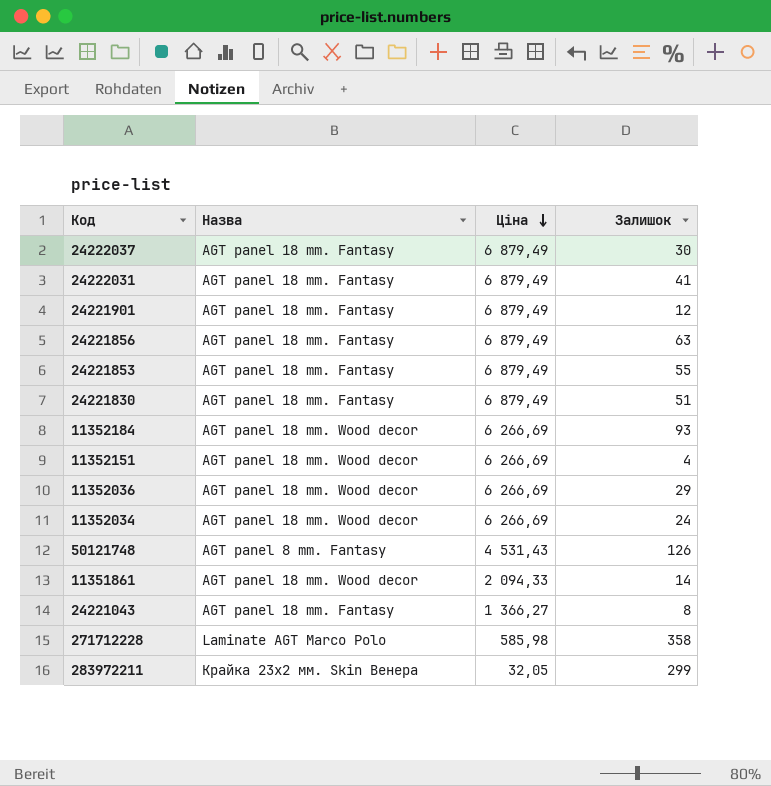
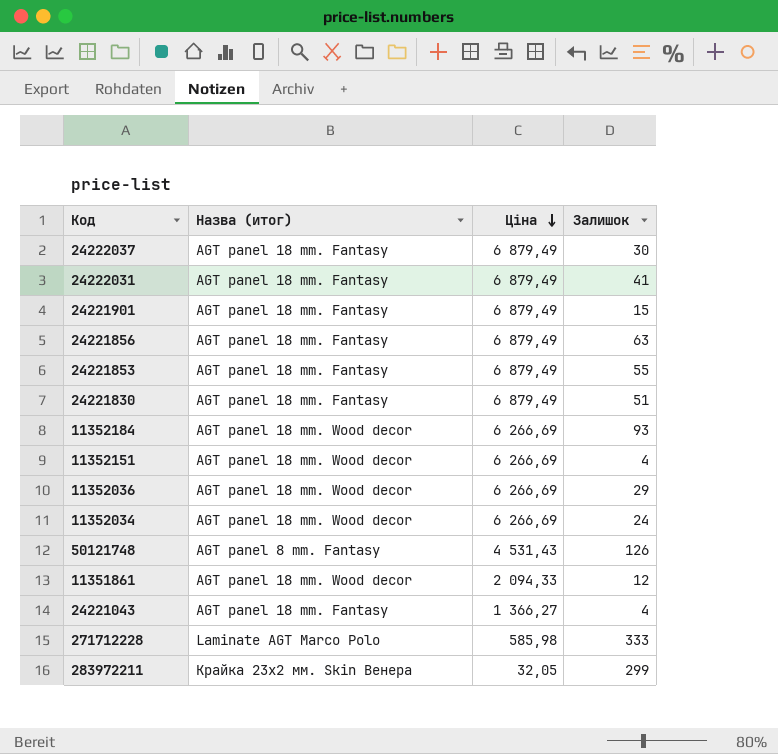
column name: Назва -> Назва (итог)
24221901 | Залишок: 12 -> 15
11351861 | Залишок: 14 -> 12
24221043 | Залишок: 8 -> 4
271712228 | Залишок: 358 -> 333

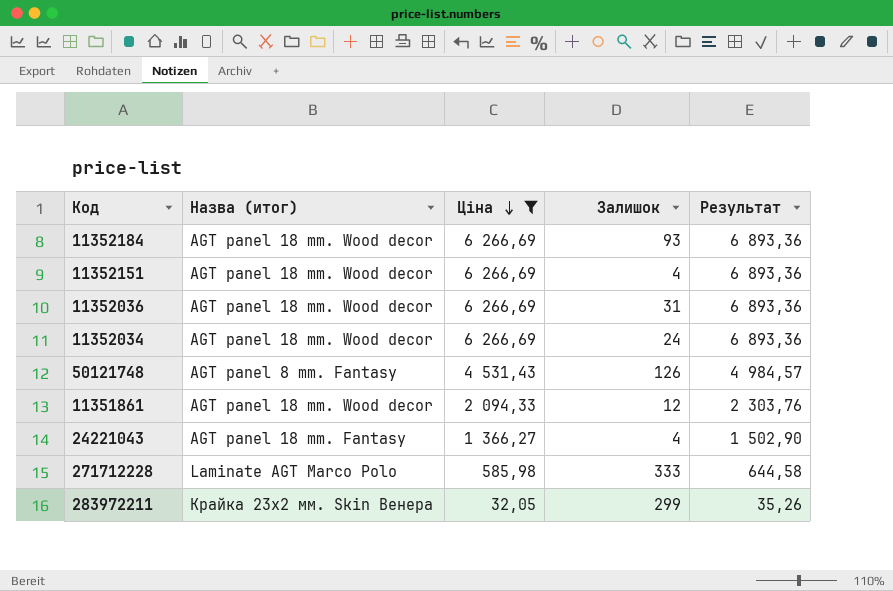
filter: none -> Ціна != 6 879,49
column Результат | formula: none -> [Ціна] * 1,1
11352036 | Залишок: 29 -> 31

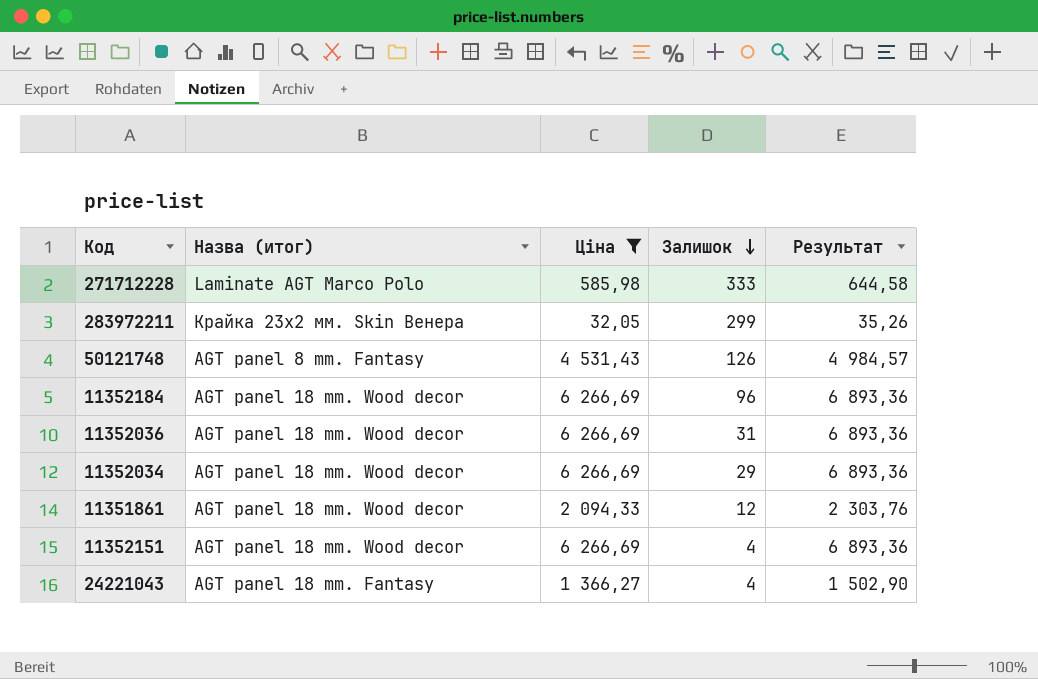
row order: Ціна descending -> Залишок descending
11352184 | Залишок: 93 -> 96
11352034 | Залишок: 24 -> 29

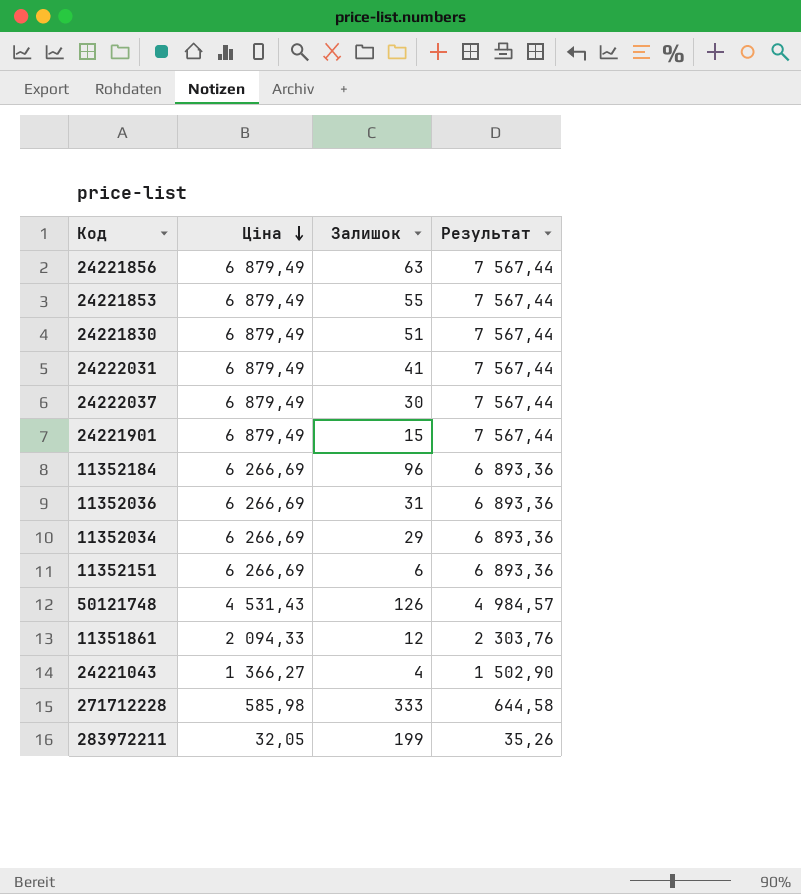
filter: Ціна != 6 879,49 -> none
row order: Залишок descending -> Ціна descending
column Назва (итог) | position: 2 -> none
11352151 | Залишок: 4 -> 6
283972211 | Залишок: 299 -> 199

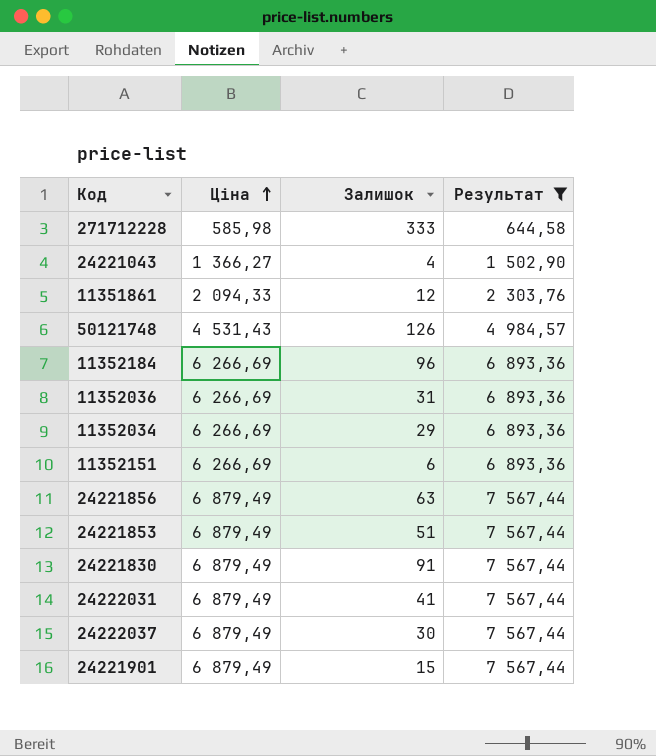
filter: none -> Результат != 35,26
row order: Ціна descending -> Ціна ascending
24221853 | Залишок: 55 -> 51
24221830 | Залишок: 51 -> 91

